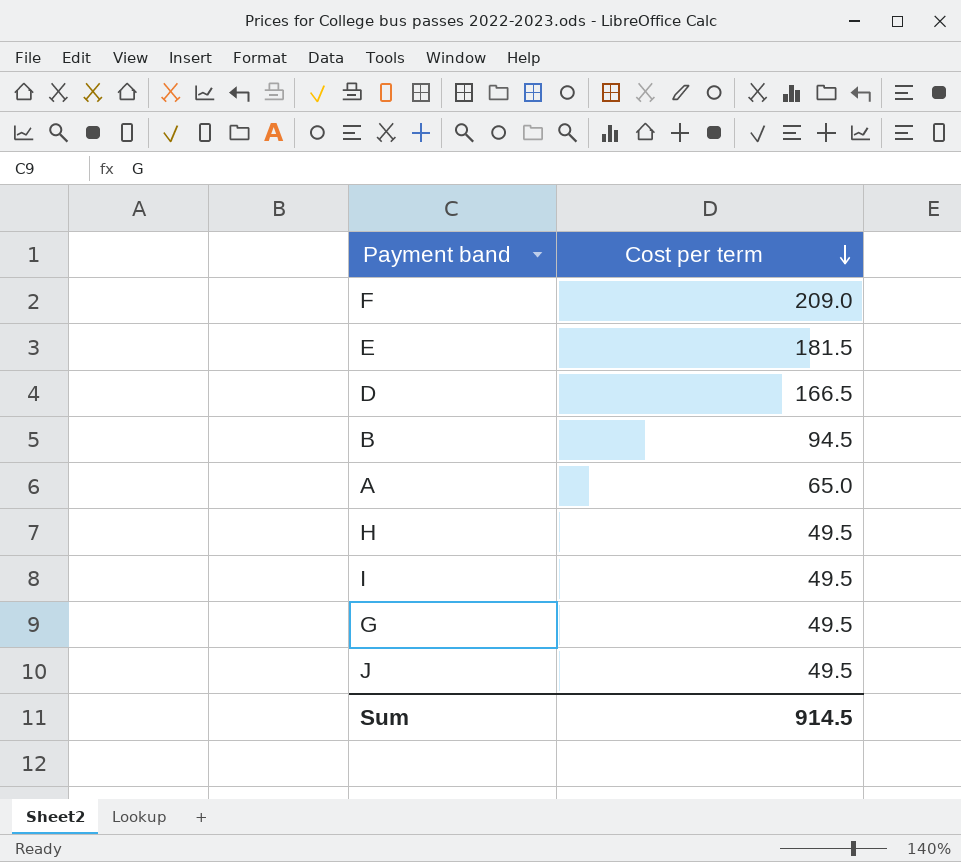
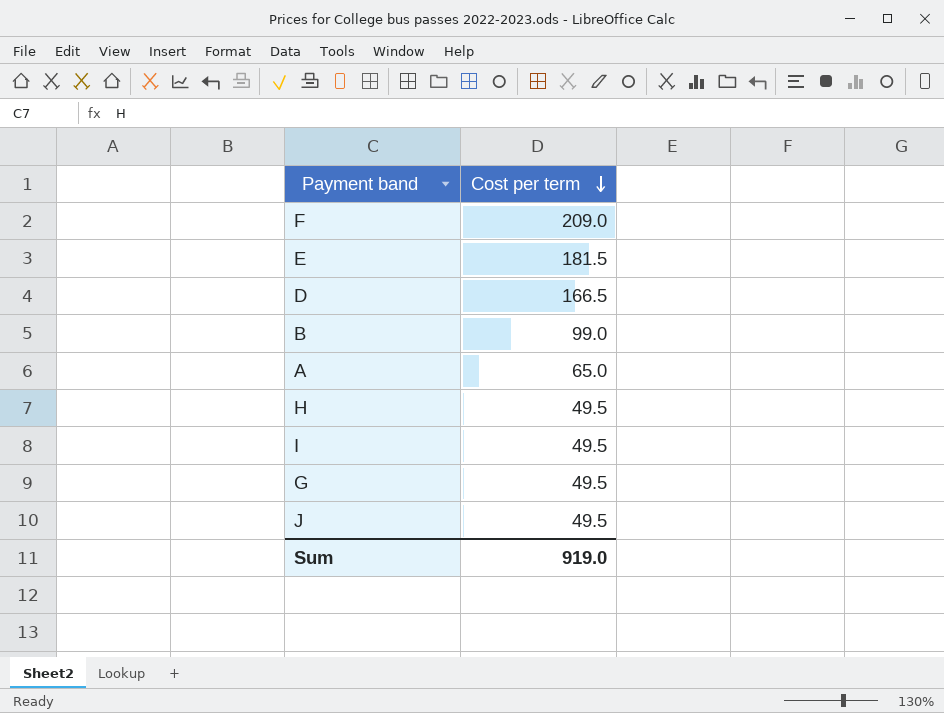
B | Cost per term: 94.5 -> 99.0
Sum | Cost per term: 914.5 -> 919.0

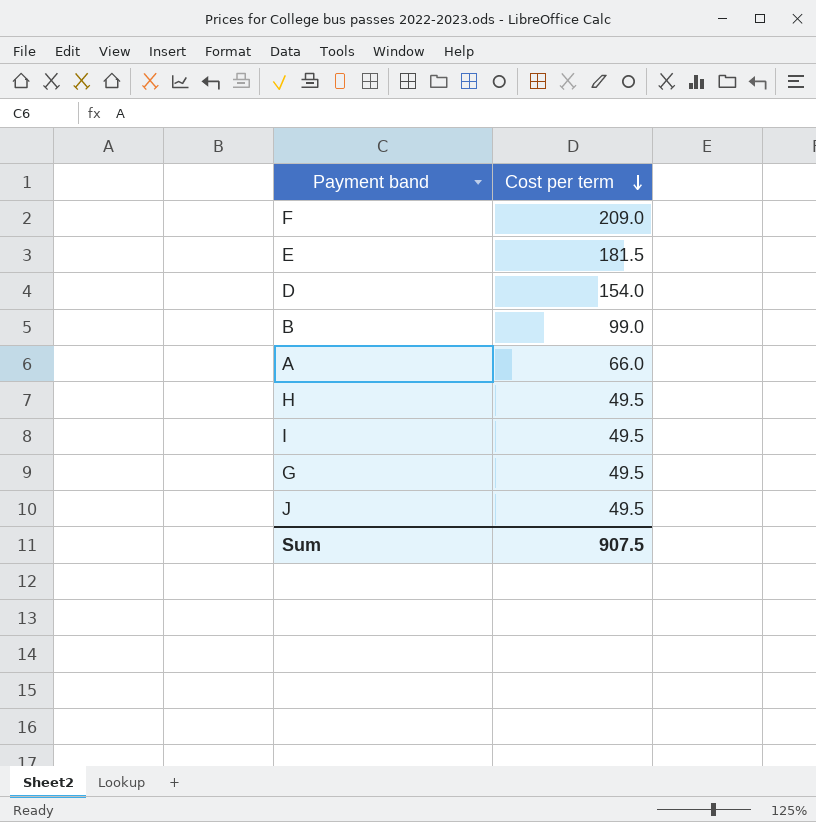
D | Cost per term: 166.5 -> 154.0
A | Cost per term: 65.0 -> 66.0
Sum | Cost per term: 919.0 -> 907.5

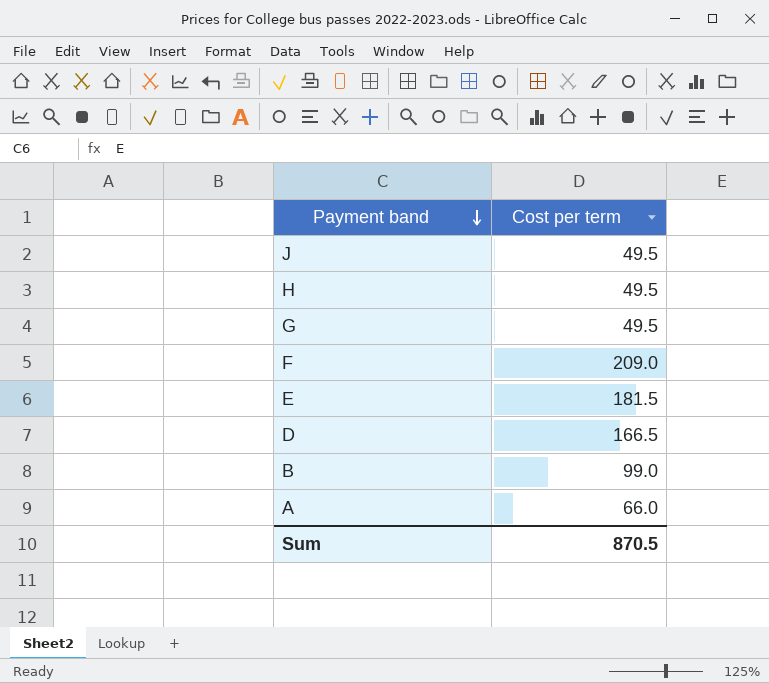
row order: Cost per term descending -> Payment band descending
row I: 49.5 -> none
D | Cost per term: 154.0 -> 166.5
Sum | Cost per term: 907.5 -> 870.5

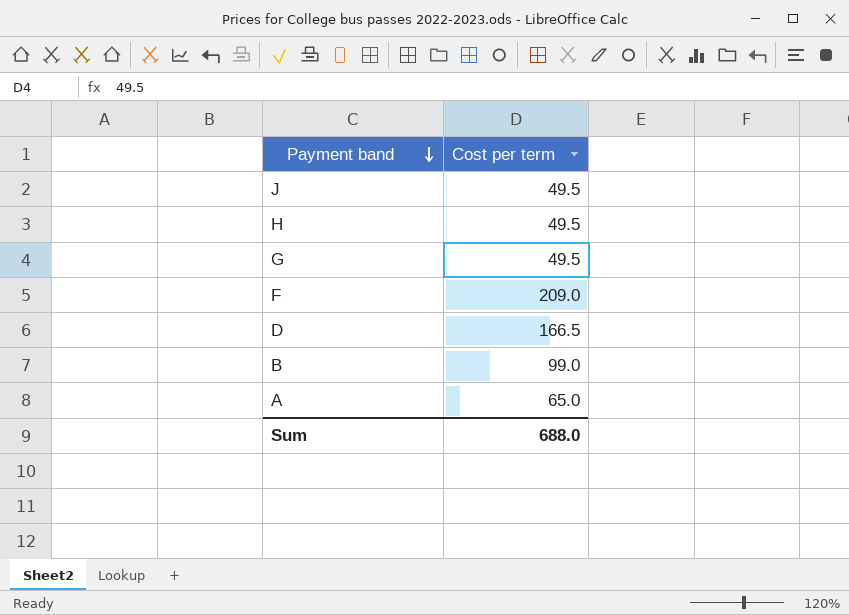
row E: 181.5 -> none
A | Cost per term: 66.0 -> 65.0
Sum | Cost per term: 870.5 -> 688.0

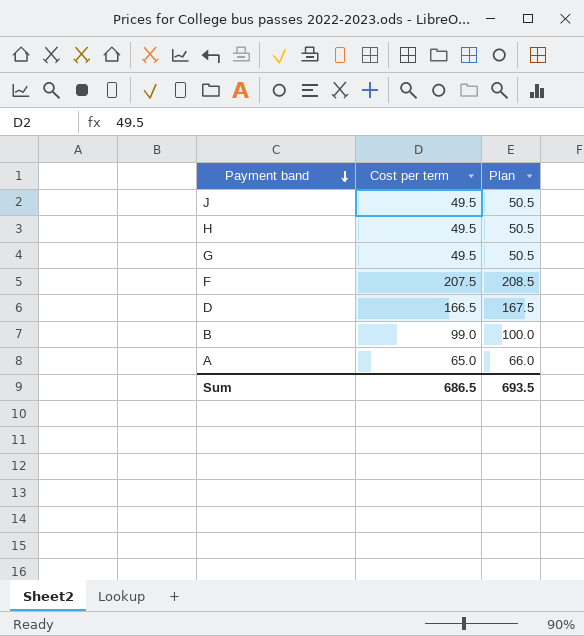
column Plan | formula: none -> [Cost per term] + 1
F | Cost per term: 209.0 -> 207.5
Sum | Cost per term: 688.0 -> 686.5

